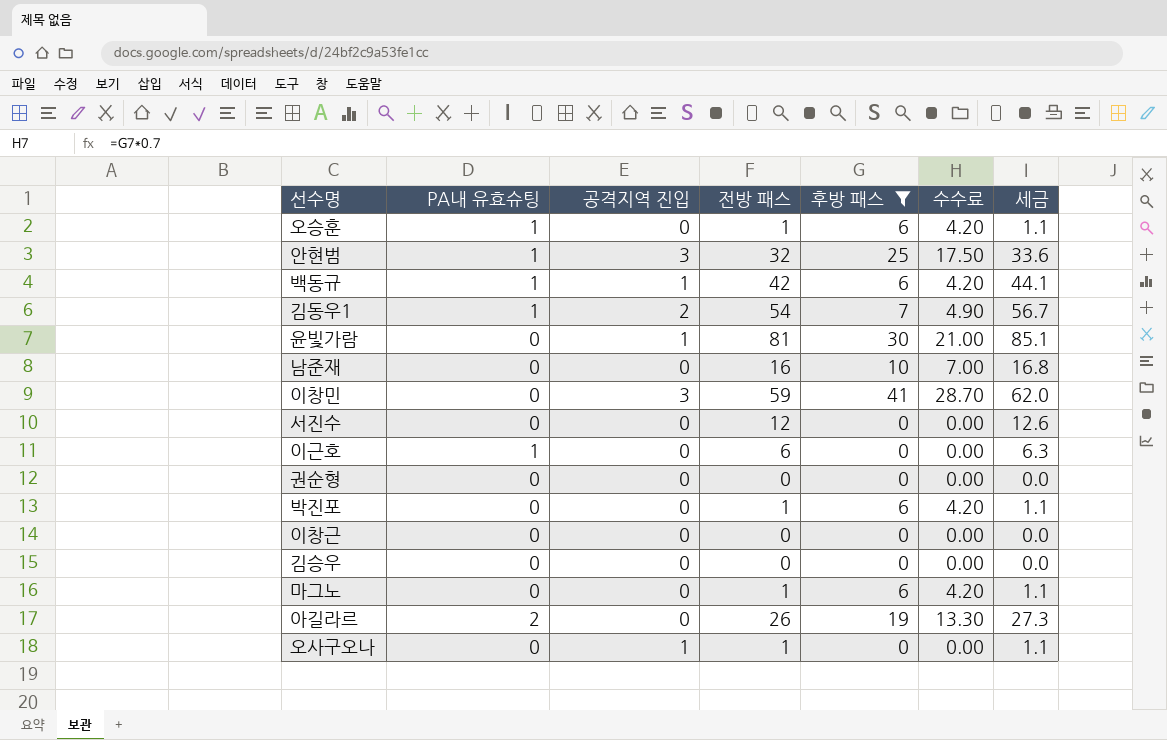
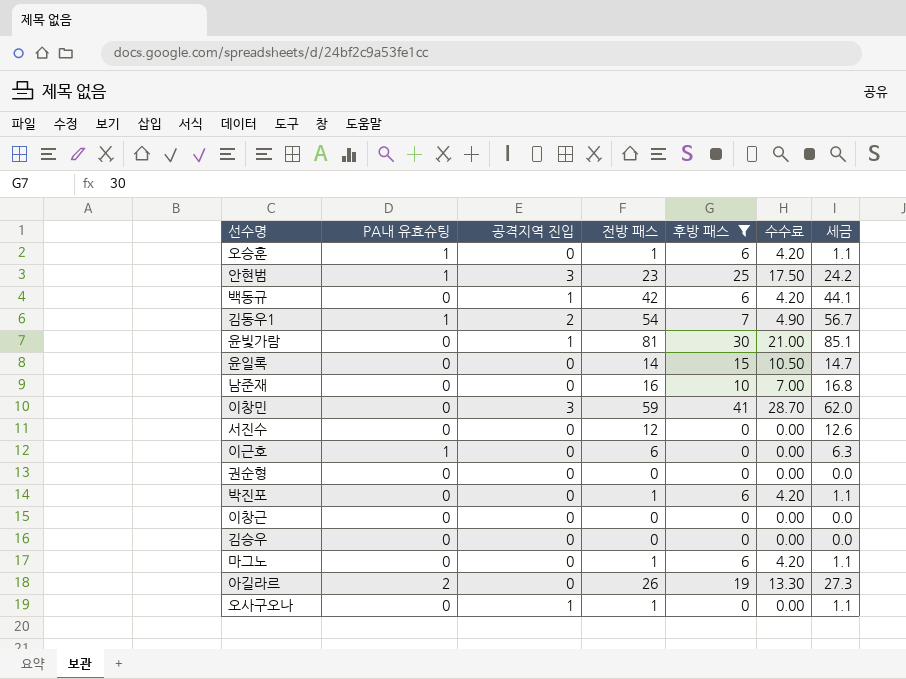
안현범 | 전방 패스: 32 -> 23
안현범 | 세금: 33.6 -> 24.2
백동규 | PA내 유효슈팅: 1 -> 0
row 윤일록: none -> 0 | 0 | 14 | 15 | 10.50 | 14.7

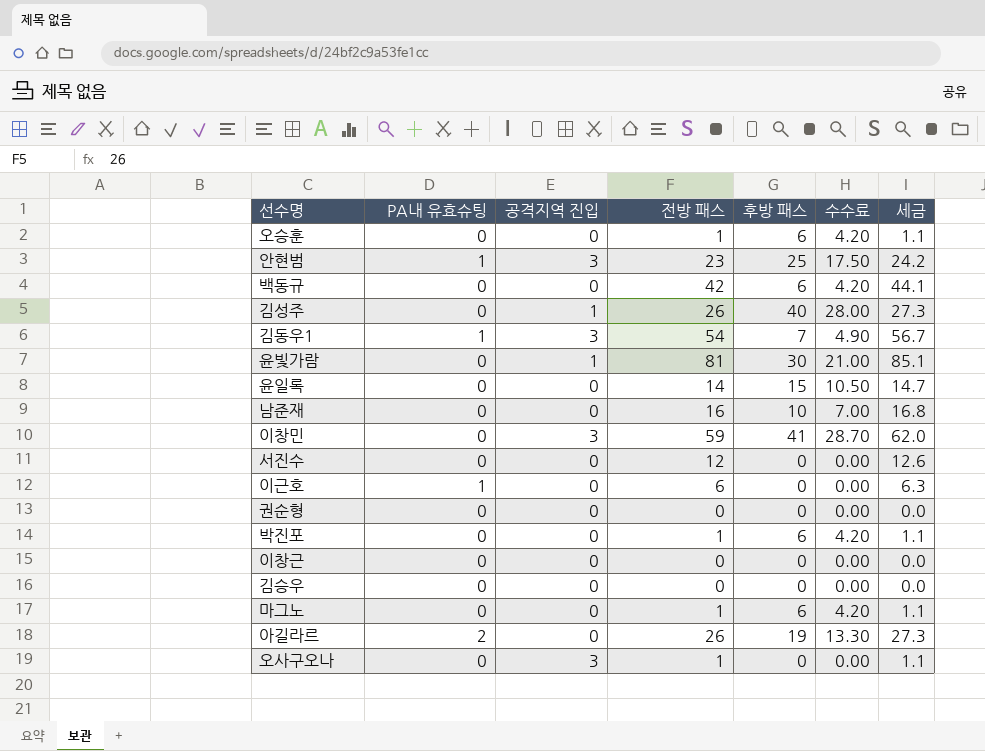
filter: 후방 패스 != 40 -> none
오승훈 | PA내 유효슈팅: 1 -> 0
백동규 | 공격지역 진입: 1 -> 0
김동우1 | 공격지역 진입: 2 -> 3
오사구오나 | 공격지역 진입: 1 -> 3

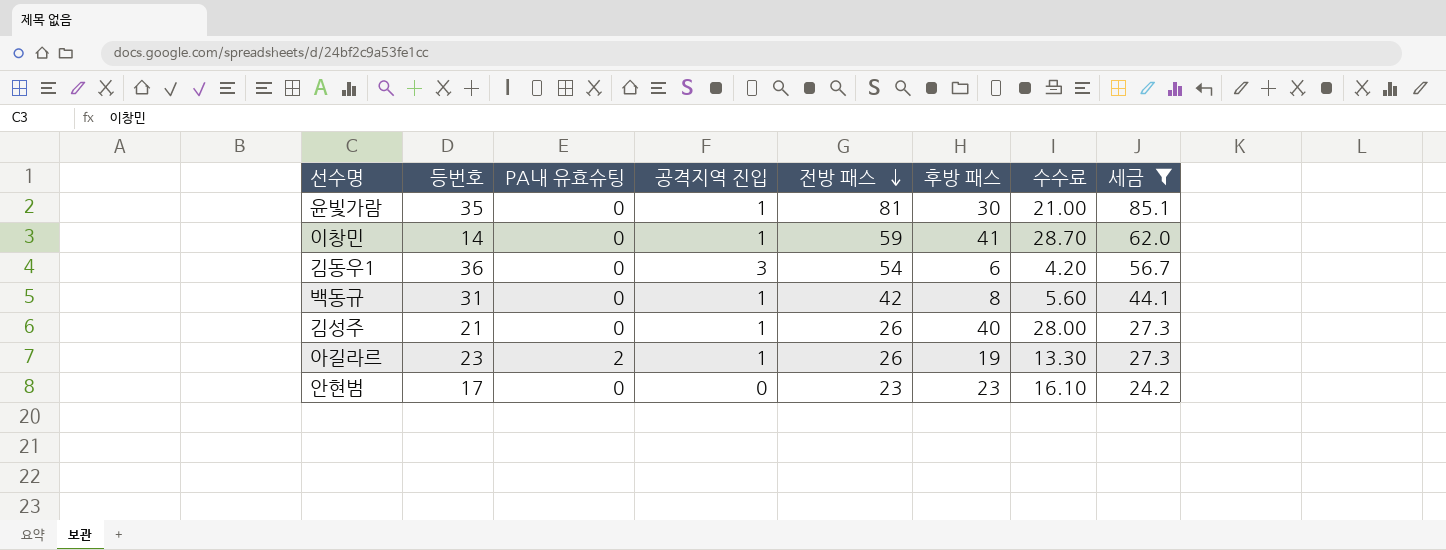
filter: none -> 세금 >= 24.2
row order: none -> 전방 패스 descending
column 등번호 | position: none -> 2
이창민 | 공격지역 진입: 3 -> 1
김동우1 | PA내 유효슈팅: 1 -> 0
김동우1 | 후방 패스: 7 -> 6
김동우1 | 수수료: 4.90 -> 4.20
백동규 | 공격지역 진입: 0 -> 1
백동규 | 후방 패스: 6 -> 8
백동규 | 수수료: 4.20 -> 5.60
아길라르 | 공격지역 진입: 0 -> 1
안현범 | PA내 유효슈팅: 1 -> 0
안현범 | 공격지역 진입: 3 -> 0
안현범 | 후방 패스: 25 -> 23
안현범 | 수수료: 17.50 -> 16.10

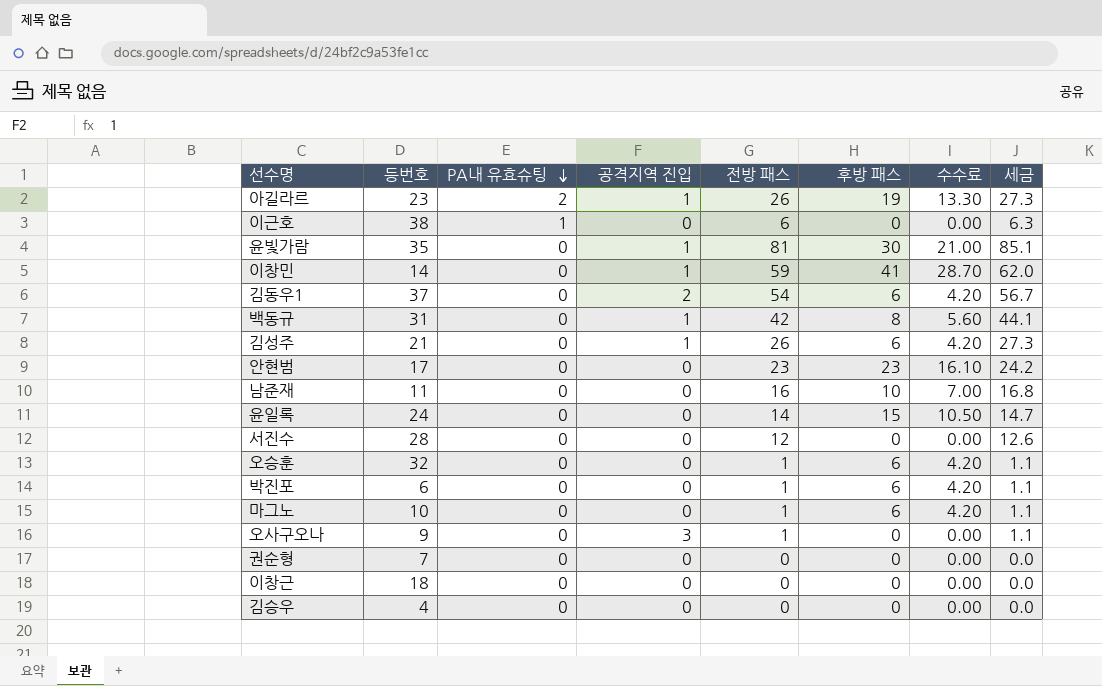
filter: 세금 >= 24.2 -> none
row order: 전방 패스 descending -> PA내 유효슈팅 descending
김동우1 | 등번호: 36 -> 37
김동우1 | 공격지역 진입: 3 -> 2
김성주 | 후방 패스: 40 -> 6
김성주 | 수수료: 28.00 -> 4.20

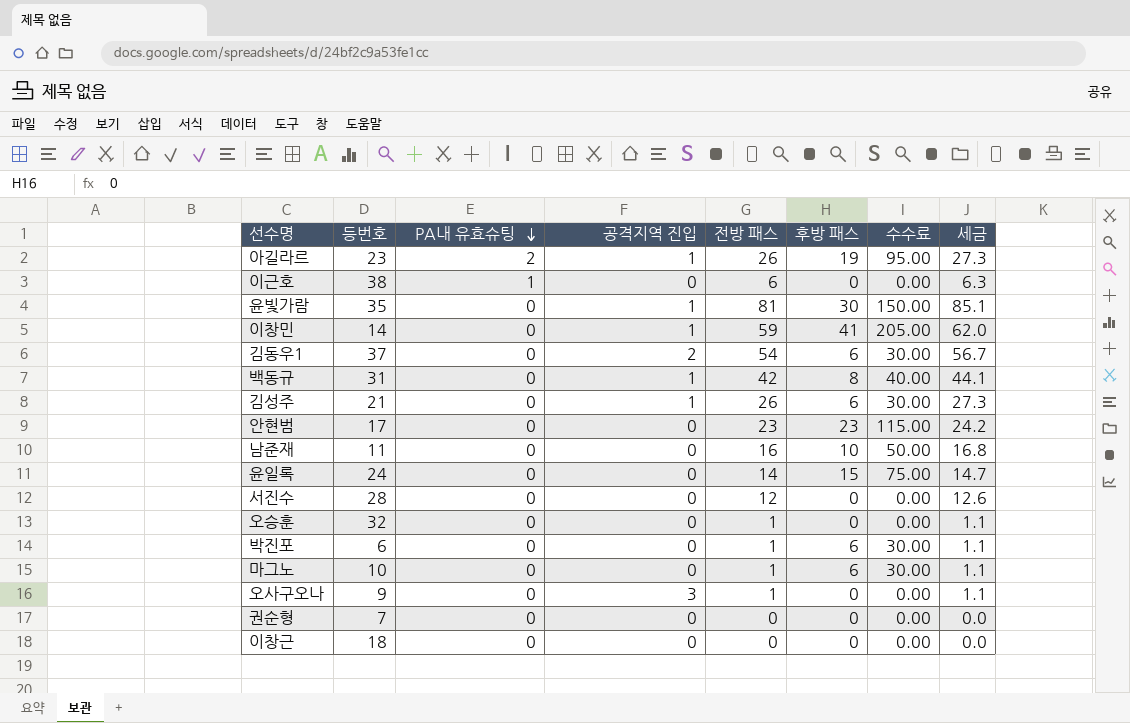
column 수수료 | formula: [후방 패스] * 0.7 -> [후방 패스] * 5
row 김승우: 4 | 0 | 0 | 0 | 0 | 0.00 | 0.0 -> none
오승훈 | 후방 패스: 6 -> 0

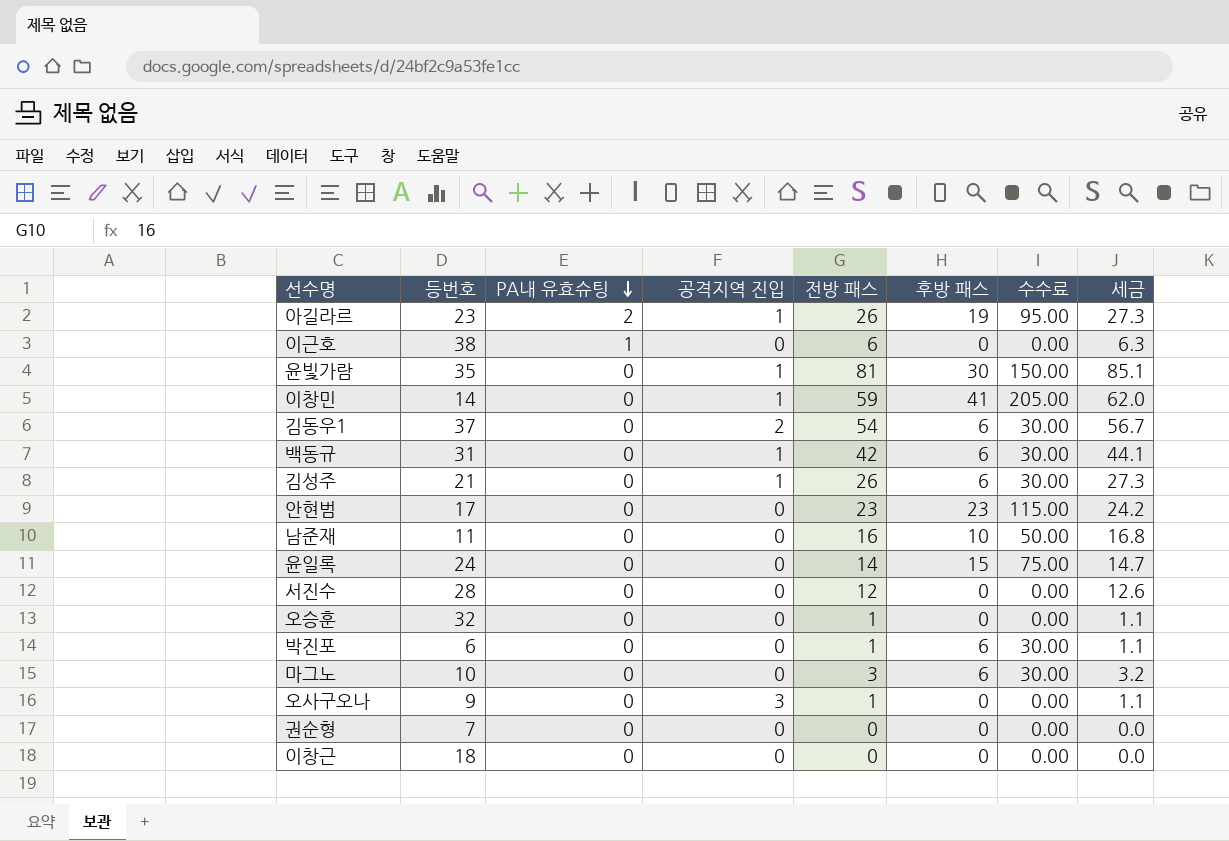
백동규 | 후방 패스: 8 -> 6
백동규 | 수수료: 40.00 -> 30.00
마그노 | 전방 패스: 1 -> 3
마그노 | 세금: 1.1 -> 3.2

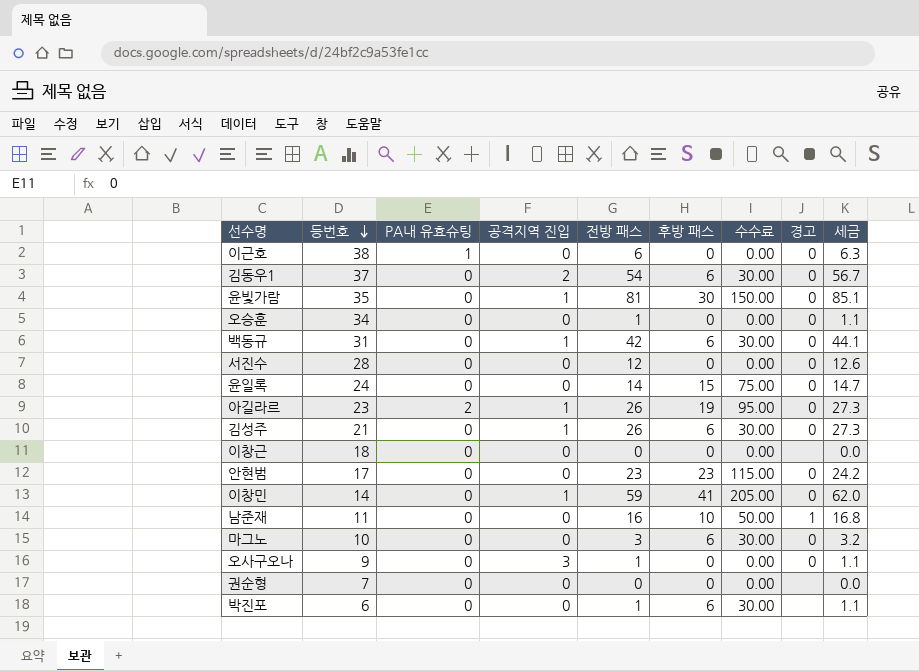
row order: PA내 유효슈팅 descending -> 등번호 descending
column 경고 | position: none -> 8
오승훈 | 등번호: 32 -> 34

